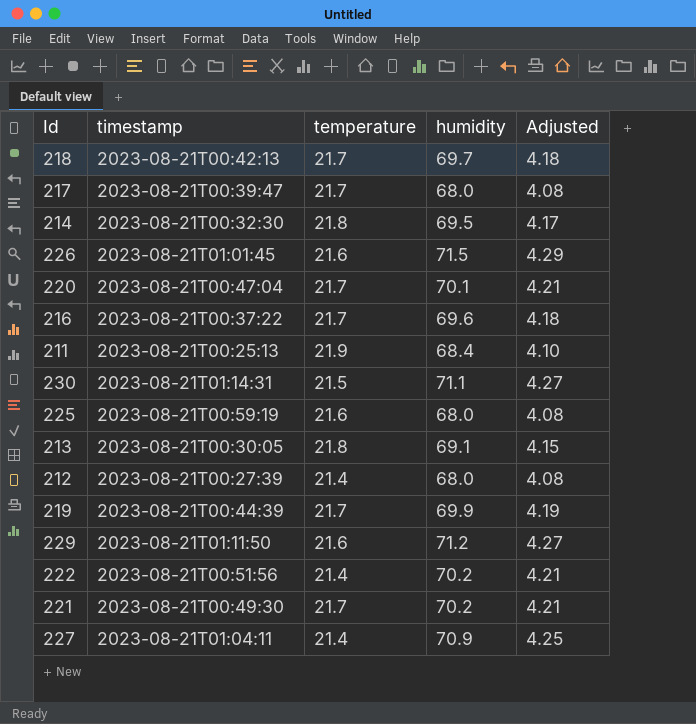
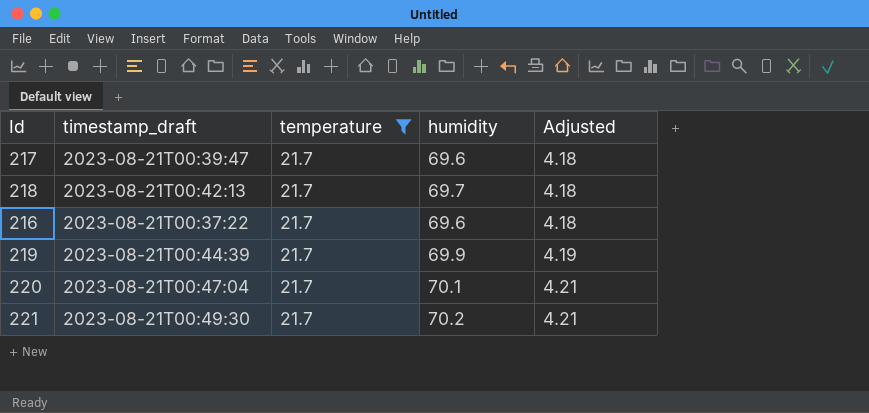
filter: none -> temperature = 21.7
row order: none -> Adjusted ascending
column name: timestamp -> timestamp_draft
217 | humidity: 68.0 -> 69.6
217 | Adjusted: 4.08 -> 4.18

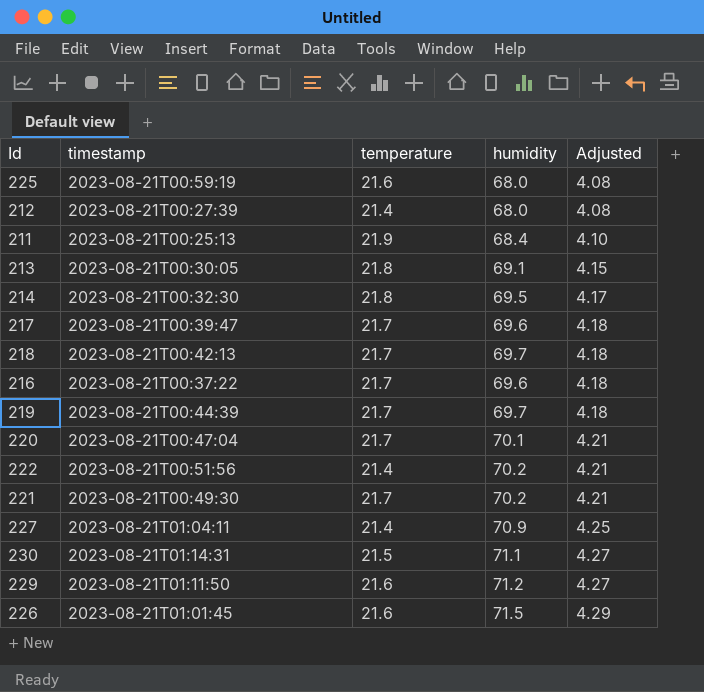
filter: temperature = 21.7 -> none
column name: timestamp_draft -> timestamp
219 | humidity: 69.9 -> 69.7
219 | Adjusted: 4.19 -> 4.18

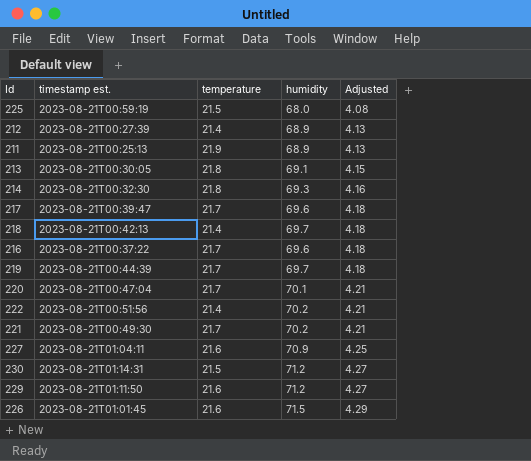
column name: timestamp -> timestamp est.
225 | temperature: 21.6 -> 21.5
212 | humidity: 68.0 -> 68.9
212 | Adjusted: 4.08 -> 4.13
211 | humidity: 68.4 -> 68.9
211 | Adjusted: 4.10 -> 4.13
214 | humidity: 69.5 -> 69.3
214 | Adjusted: 4.17 -> 4.16
218 | temperature: 21.7 -> 21.4
227 | temperature: 21.4 -> 21.6
230 | humidity: 71.1 -> 71.2

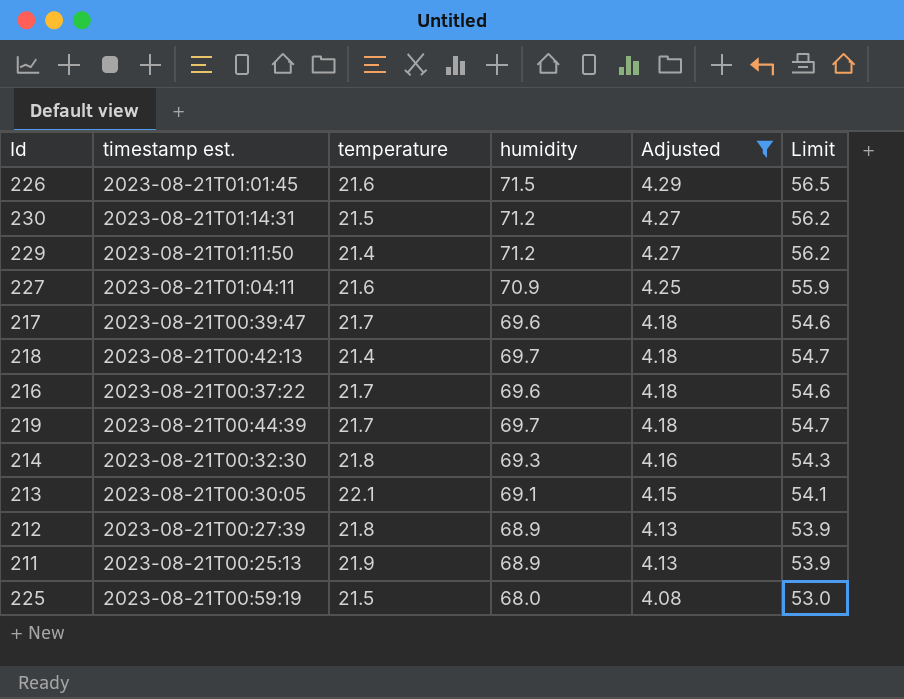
filter: none -> Adjusted != 4.21
row order: Adjusted ascending -> Adjusted descending
column Limit | formula: none -> [humidity] - 15
229 | temperature: 21.6 -> 21.4
213 | temperature: 21.8 -> 22.1
212 | temperature: 21.4 -> 21.8

